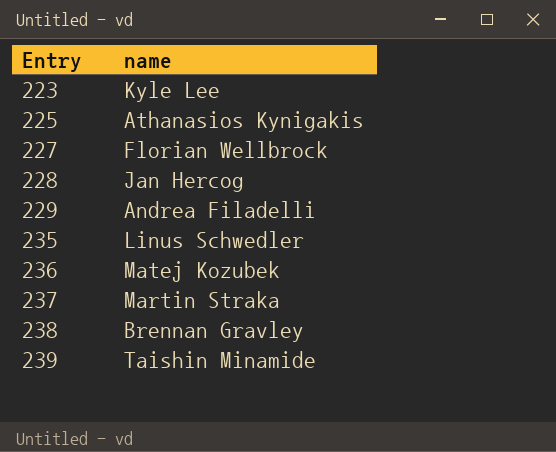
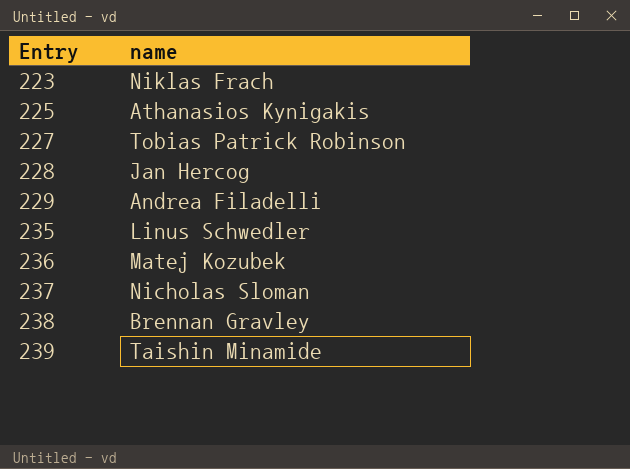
223 | name: Kyle Lee -> Niklas Frach
227 | name: Florian Wellbrock -> Tobias Patrick Robinson
237 | name: Martin Straka -> Nicholas Sloman

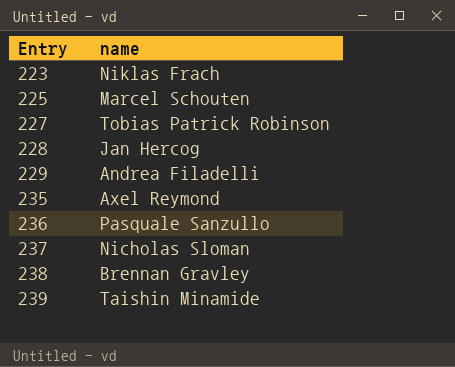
225 | name: Athanasios Kynigakis -> Marcel Schouten
235 | name: Linus Schwedler -> Axel Reymond
236 | name: Matej Kozubek -> Pasquale Sanzullo

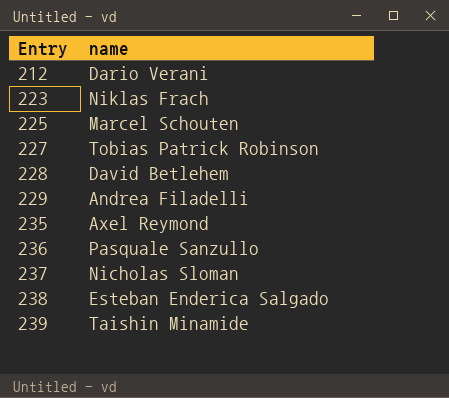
row 212: none -> Dario Verani
228 | name: Jan Hercog -> David Betlehem
238 | name: Brennan Gravley -> Esteban Enderica Salgado

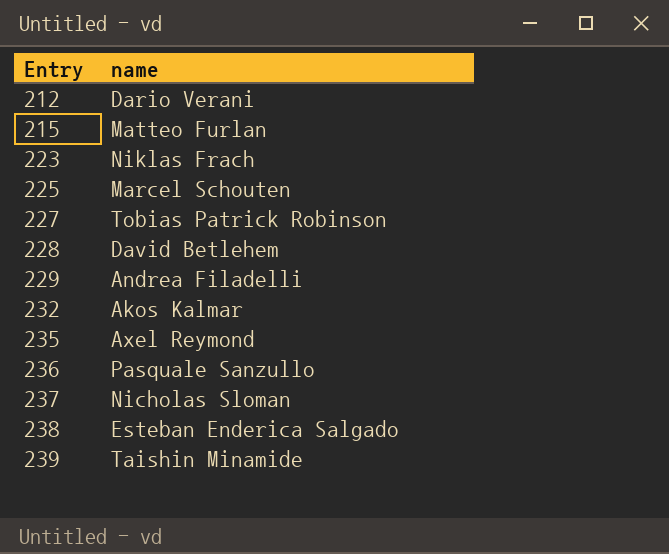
row 215: none -> Matteo Furlan
row 232: none -> Akos Kalmar

